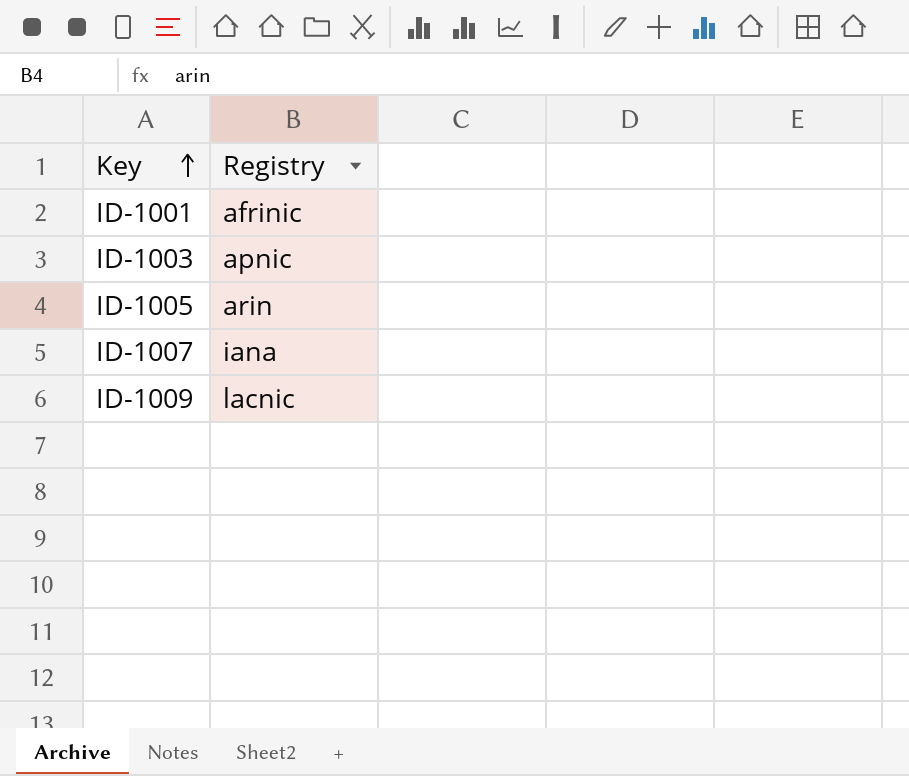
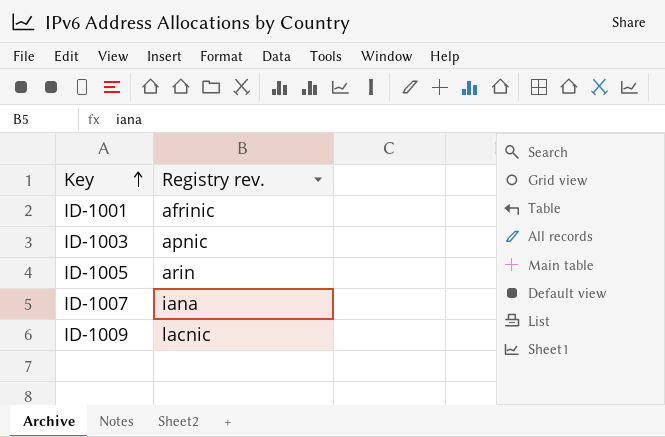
column name: Registry -> Registry rev.

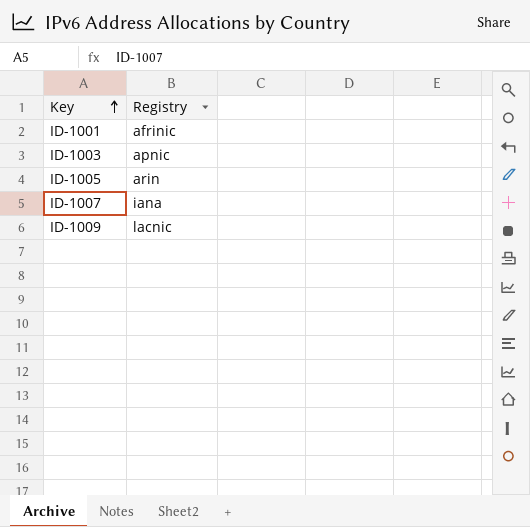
column name: Registry rev. -> Registry

